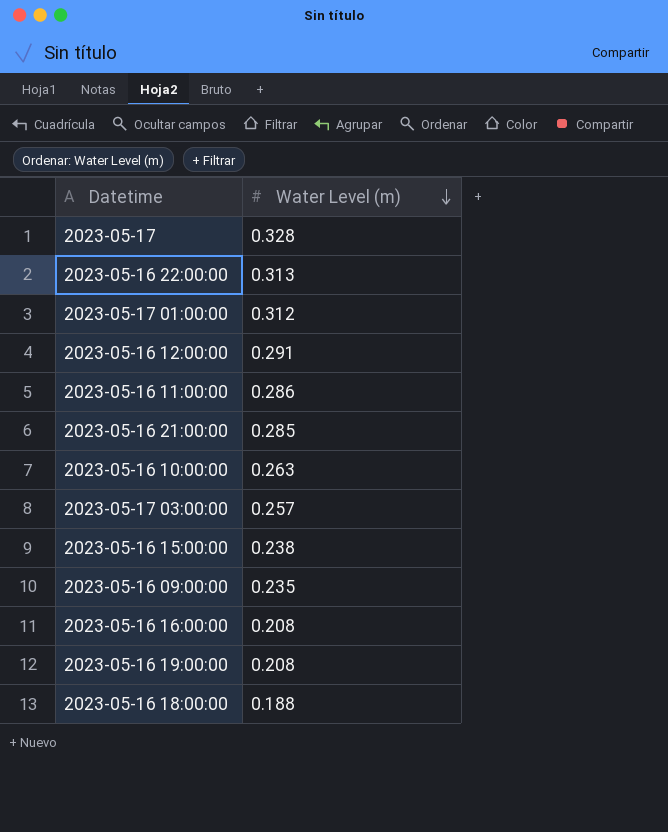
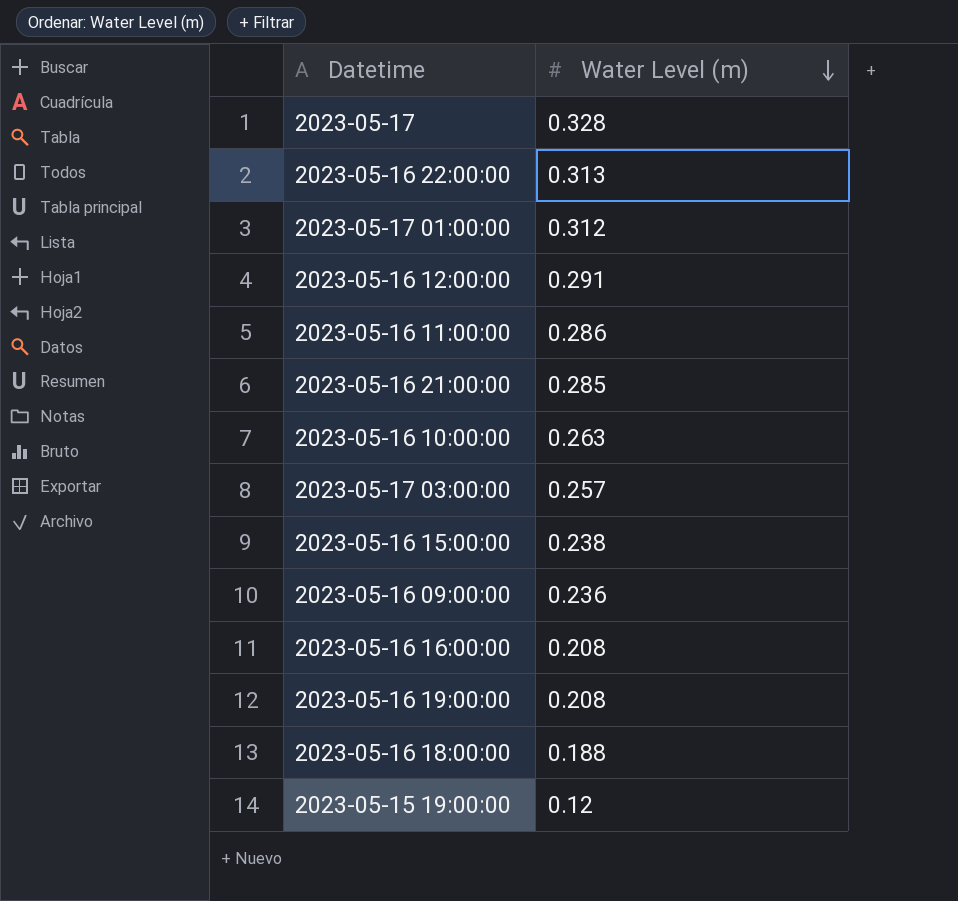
2023-05-16 09:00:00 | Water Level (m): 0.235 -> 0.236
row 2023-05-15 19:00:00: none -> 0.12

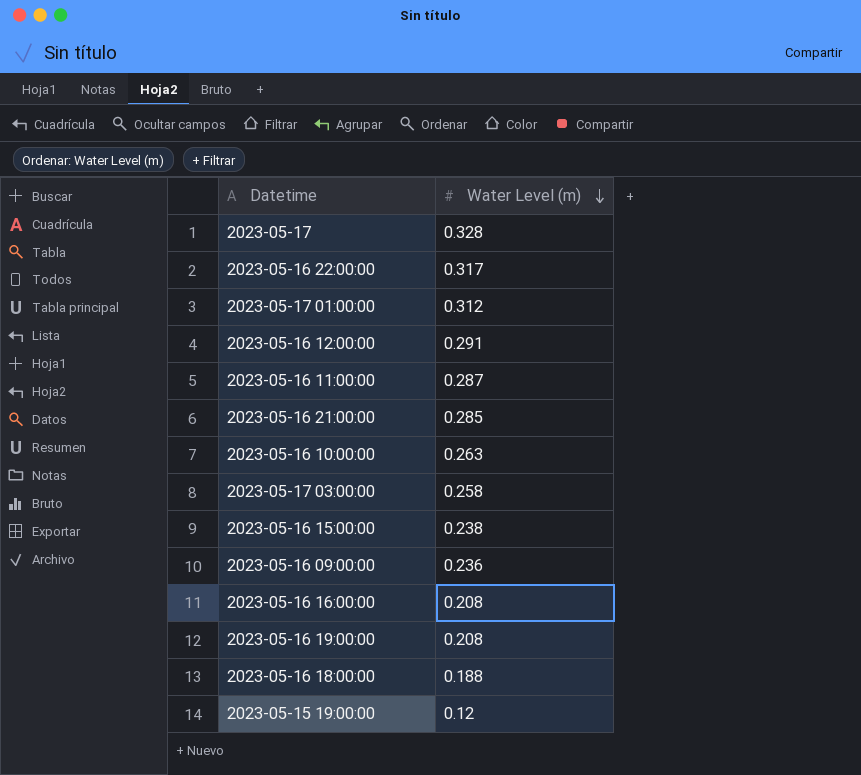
2023-05-16 22:00:00 | Water Level (m): 0.313 -> 0.317
2023-05-16 11:00:00 | Water Level (m): 0.286 -> 0.287
2023-05-17 03:00:00 | Water Level (m): 0.257 -> 0.258

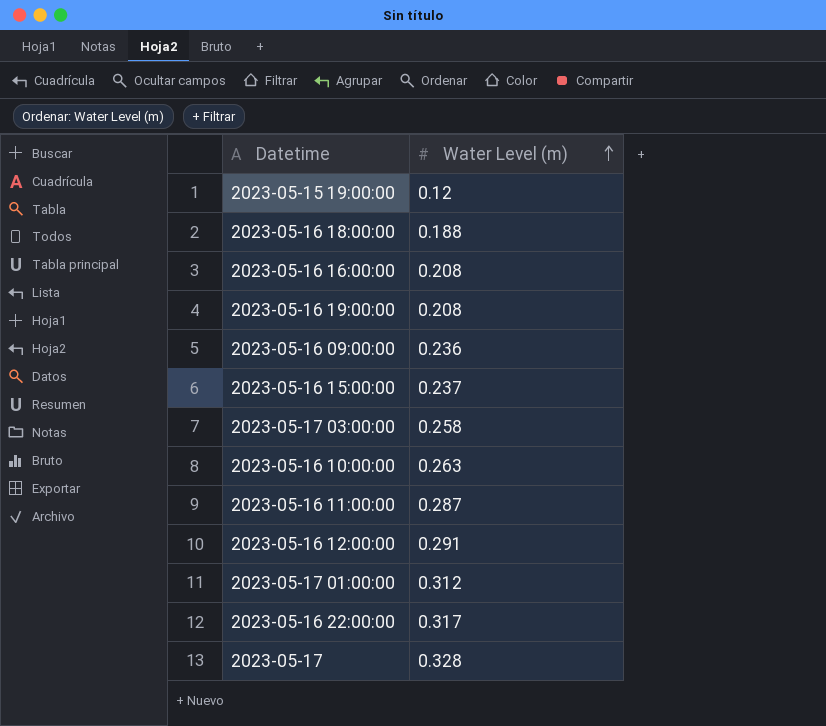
row order: Water Level (m) descending -> Water Level (m) ascending
row 2023-05-16 21:00:00: 0.285 -> none
2023-05-16 15:00:00 | Water Level (m): 0.238 -> 0.237

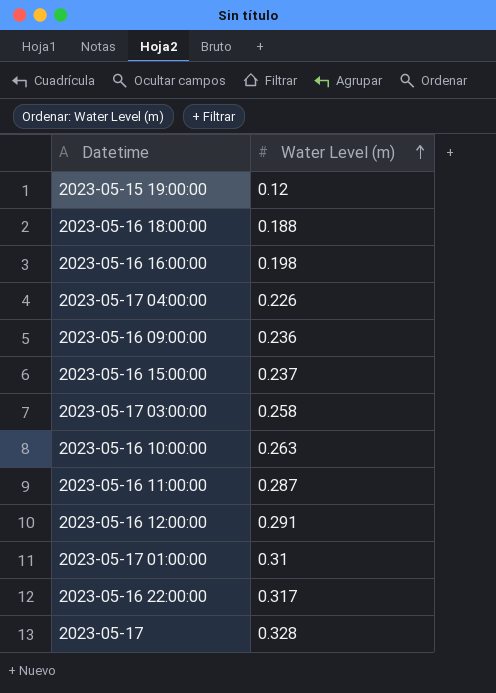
row 2023-05-16 19:00:00: 0.208 -> none
2023-05-16 16:00:00 | Water Level (m): 0.208 -> 0.198
row 2023-05-17 04:00:00: none -> 0.226
2023-05-17 01:00:00 | Water Level (m): 0.312 -> 0.31

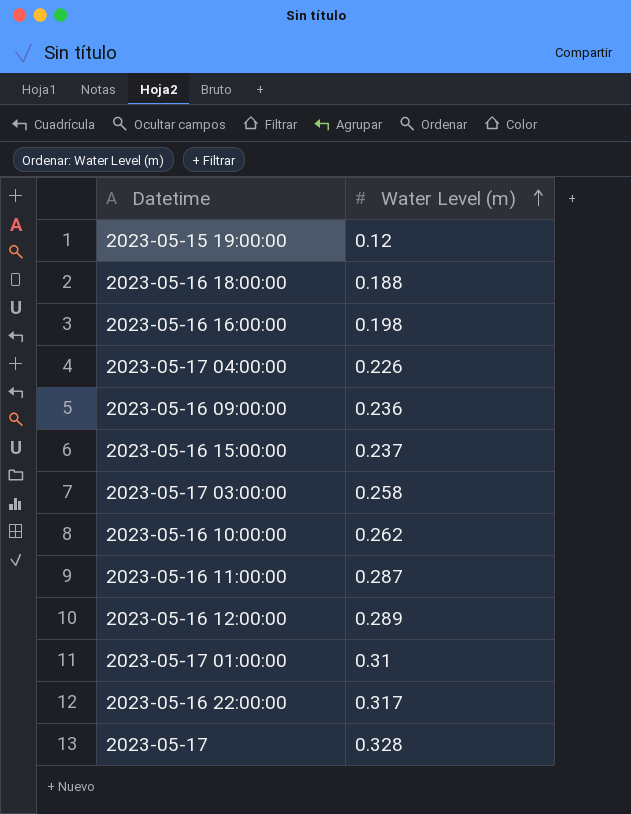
2023-05-16 10:00:00 | Water Level (m): 0.263 -> 0.262
2023-05-16 12:00:00 | Water Level (m): 0.291 -> 0.289

